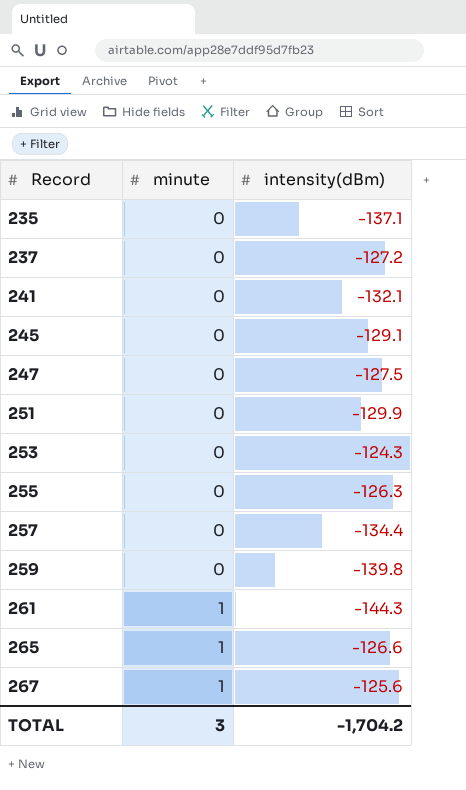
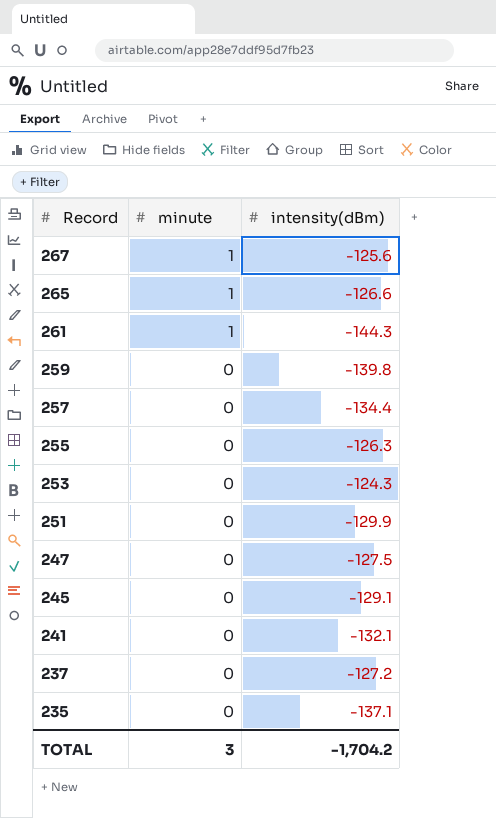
row order: Record ascending -> Record descending

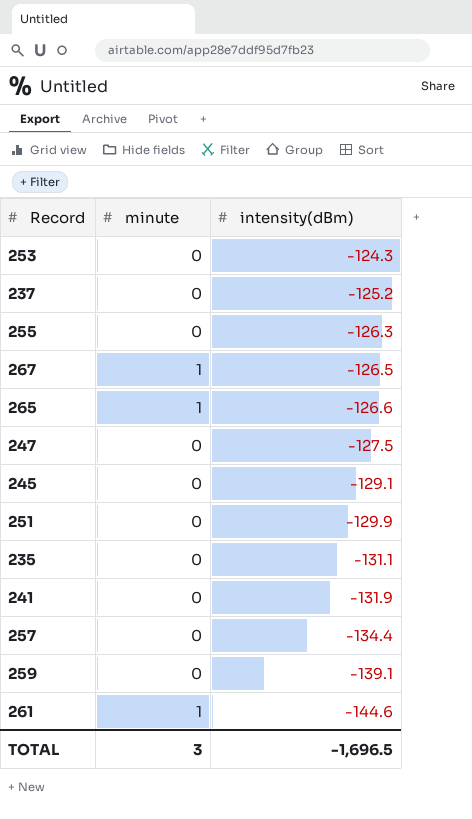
row order: Record descending -> intensity(dBm) descending
237 | intensity(dBm): -127.2 -> -125.2
267 | intensity(dBm): -125.6 -> -126.5
235 | intensity(dBm): -137.1 -> -131.1
241 | intensity(dBm): -132.1 -> -131.9
259 | intensity(dBm): -139.8 -> -139.1
261 | intensity(dBm): -144.3 -> -144.6
TOTAL | intensity(dBm): -1,704.2 -> -1,696.5

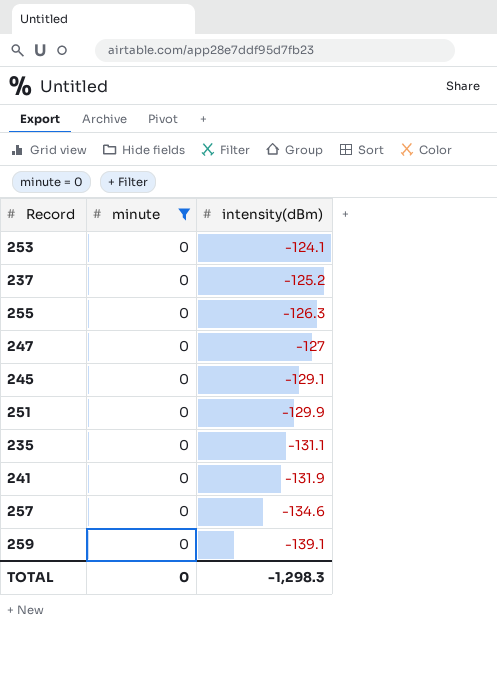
filter: none -> minute = 0
253 | intensity(dBm): -124.3 -> -124.1
247 | intensity(dBm): -127.5 -> -127
257 | intensity(dBm): -134.4 -> -134.6
TOTAL | minute: 3 -> 0
TOTAL | intensity(dBm): -1,696.5 -> -1,298.3

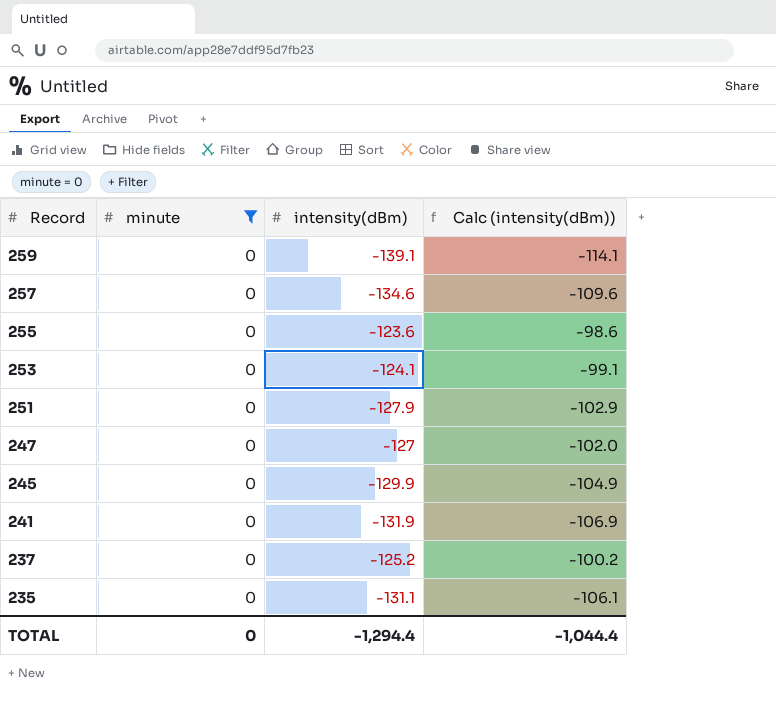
row order: intensity(dBm) descending -> Record descending
column Calc (intensity(dBm)) | formula: none -> [intensity(dBm)] + 25
255 | intensity(dBm): -126.3 -> -123.6
251 | intensity(dBm): -129.9 -> -127.9
245 | intensity(dBm): -129.1 -> -129.9
TOTAL | intensity(dBm): -1,298.3 -> -1,294.4

